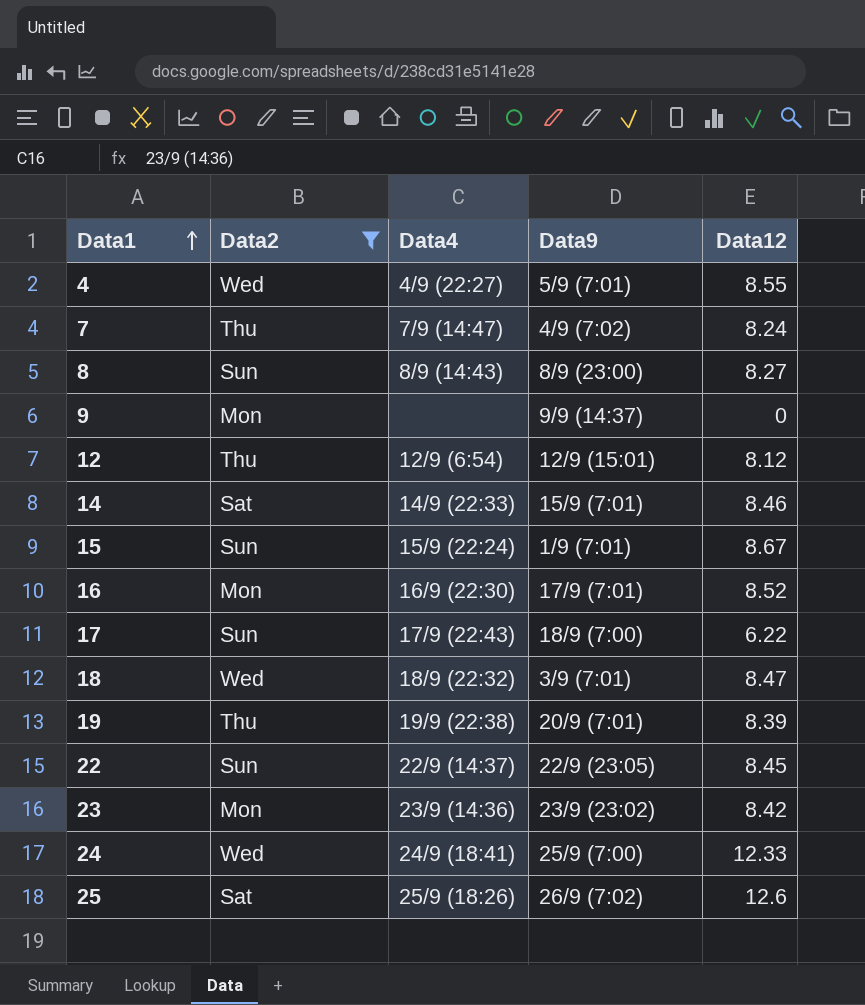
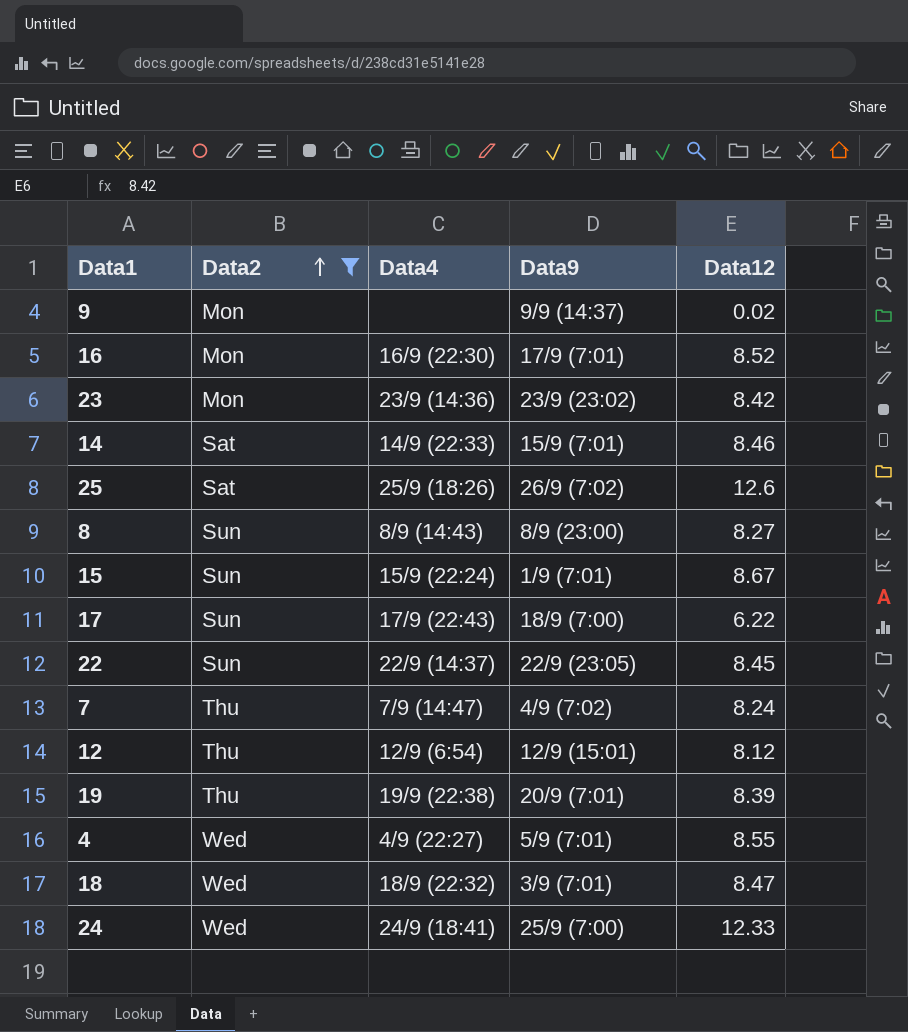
row order: Data1 ascending -> Data2 ascending
9 | Data12: 0 -> 0.02

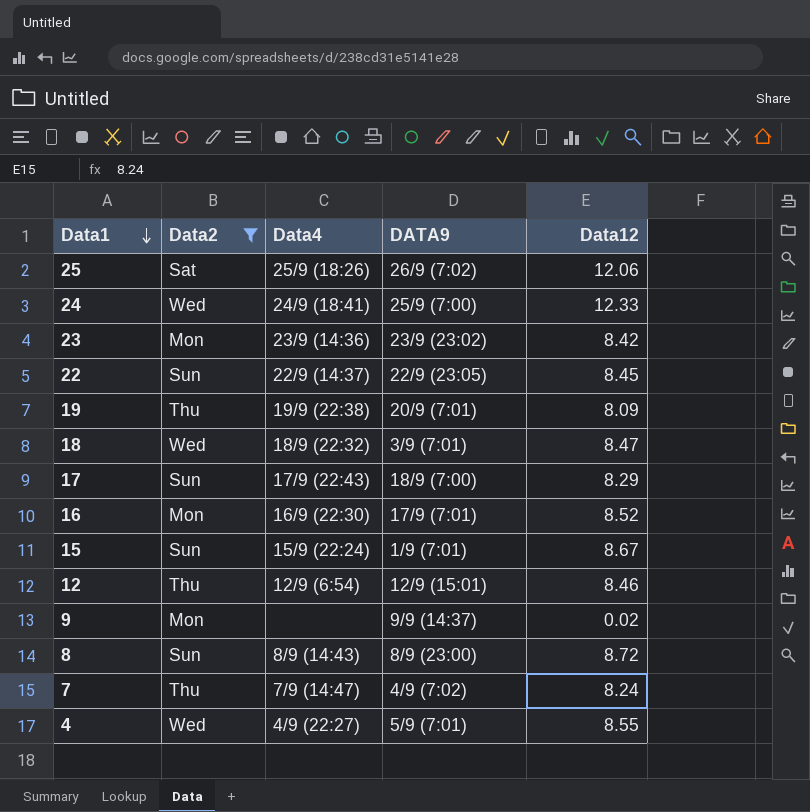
row order: Data2 ascending -> Data1 descending
column name: Data9 -> DATA9
row 14: Sat | 14/9 (22:33) | 15/9 (7:01) | 8.46 -> none
25 | Data12: 12.6 -> 12.06
19 | Data12: 8.39 -> 8.09
17 | Data12: 6.22 -> 8.29
12 | Data12: 8.12 -> 8.46
8 | Data12: 8.27 -> 8.72

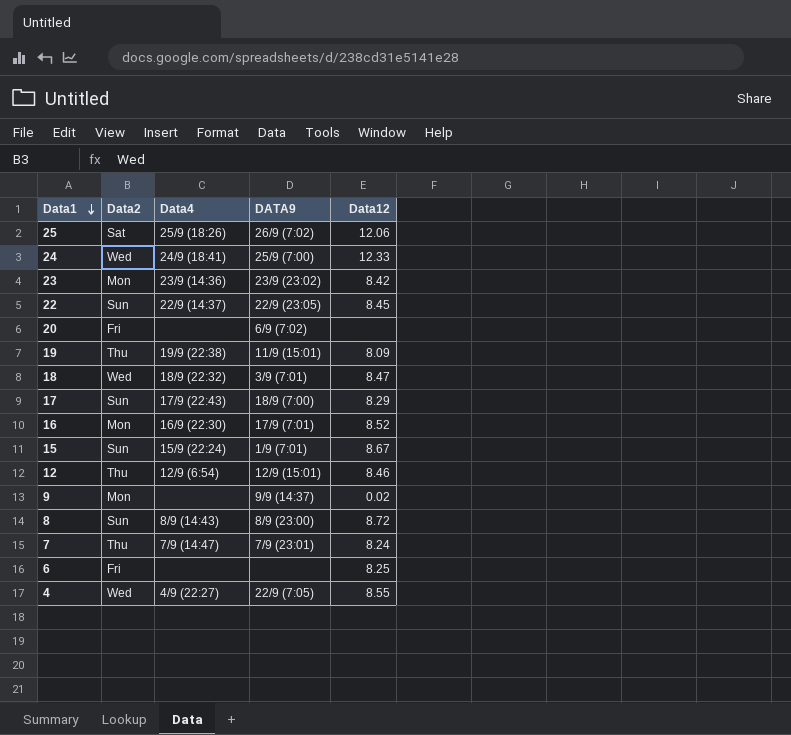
filter: Data2 != Fri -> none
19 | DATA9: 20/9 (7:01) -> 11/9 (15:01)
7 | DATA9: 4/9 (7:02) -> 7/9 (23:01)
4 | DATA9: 5/9 (7:01) -> 22/9 (7:05)

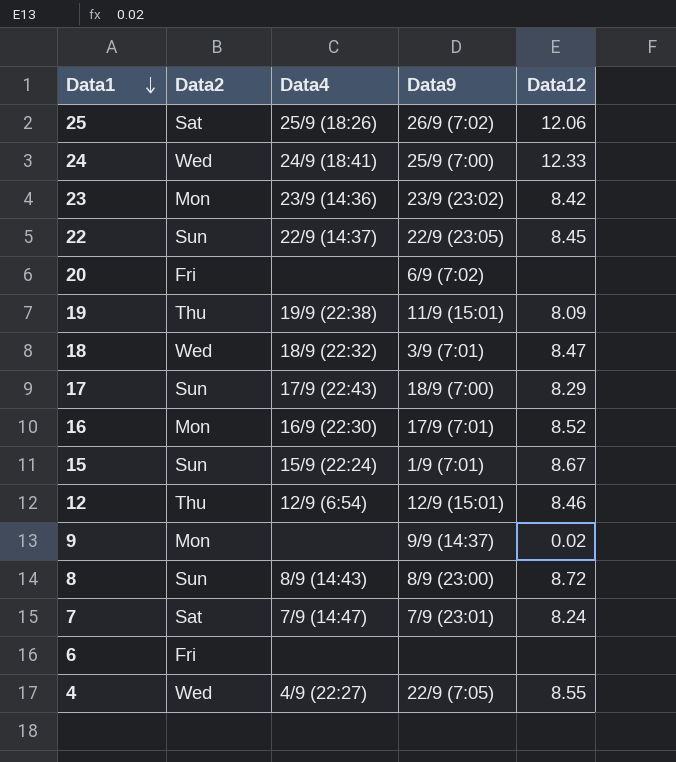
column name: DATA9 -> Data9
7 | Data2: Thu -> Sat
6 | Data12: 8.25 -> none

